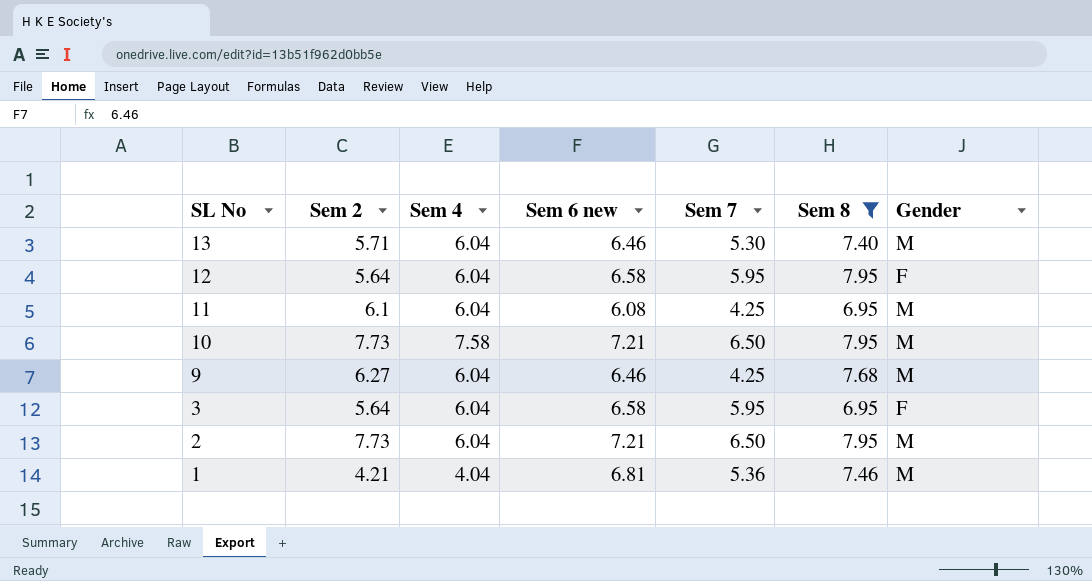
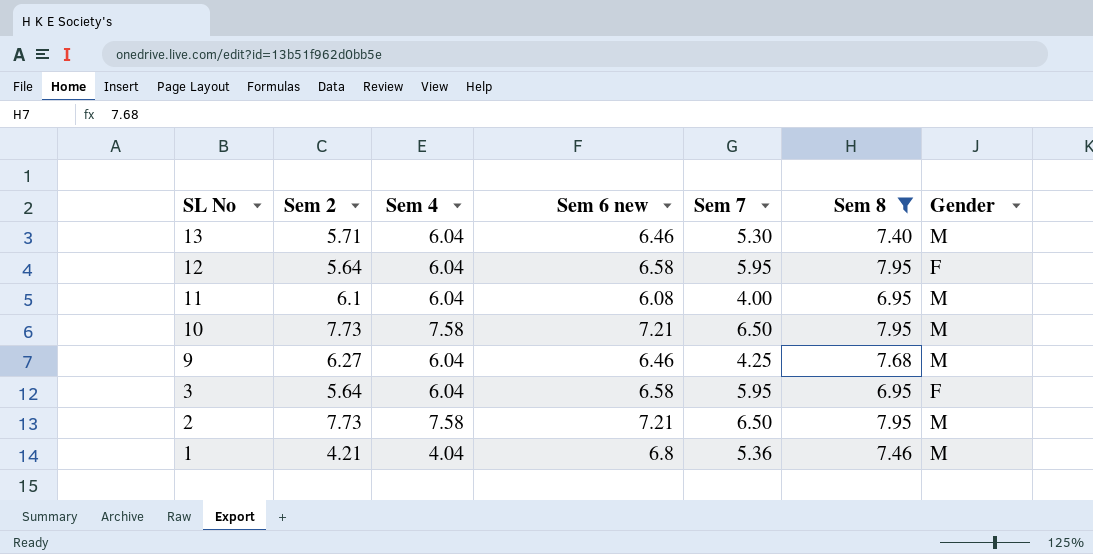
11 | Sem 7: 4.25 -> 4.00
2 | Sem 4: 6.04 -> 7.58
1 | Sem 6 new: 6.81 -> 6.8

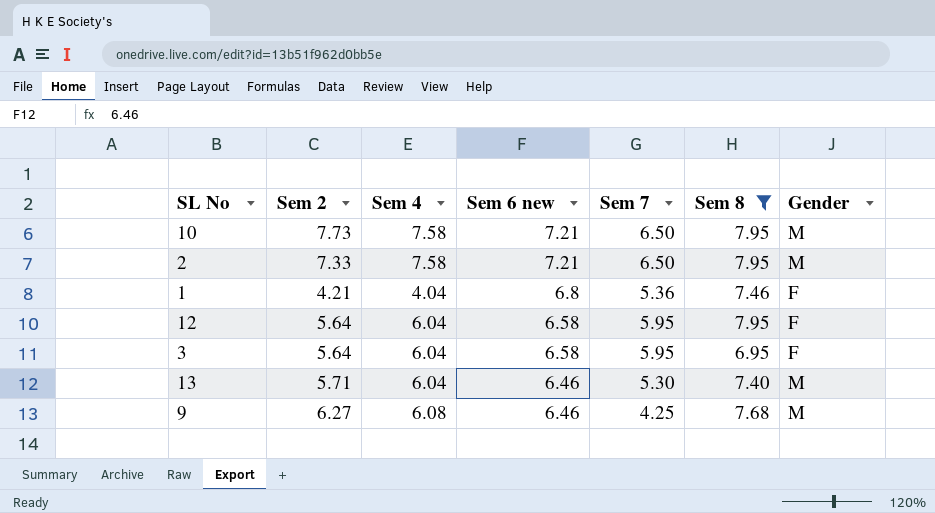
row order: SL No descending -> Sem 6 new descending
row 11: 6.1 | 6.04 | 6.08 | 4.00 | 6.95 | M -> none
2 | Sem 2: 7.73 -> 7.33
1 | Gender: M -> F
9 | Sem 4: 6.04 -> 6.08

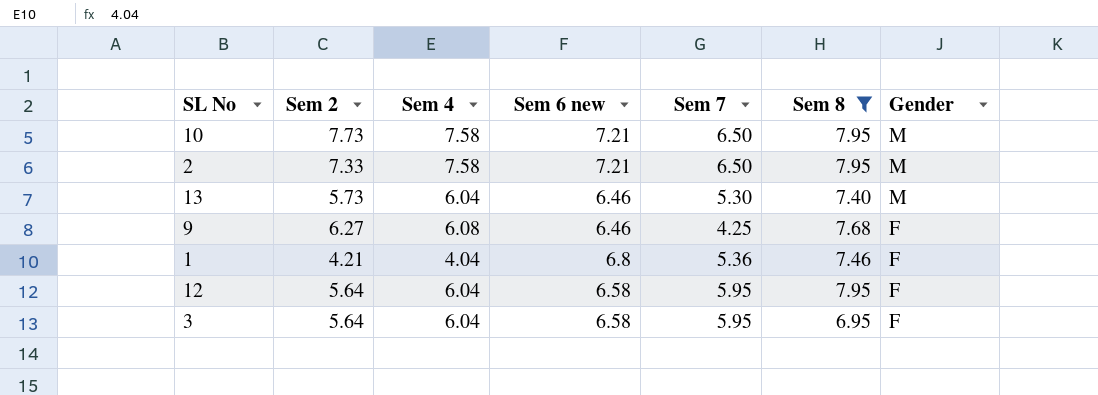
row order: Sem 6 new descending -> Gender descending
13 | Sem 2: 5.71 -> 5.73
9 | Gender: M -> F

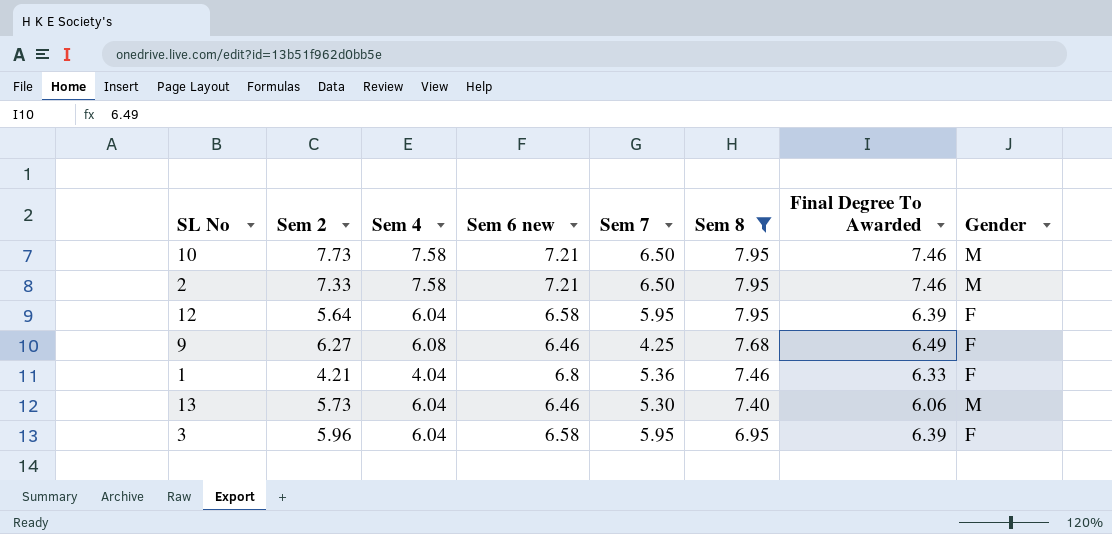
row order: Gender descending -> Sem 8 descending
column Final Degree To Awarded | position: none -> 7
3 | Sem 2: 5.64 -> 5.96

